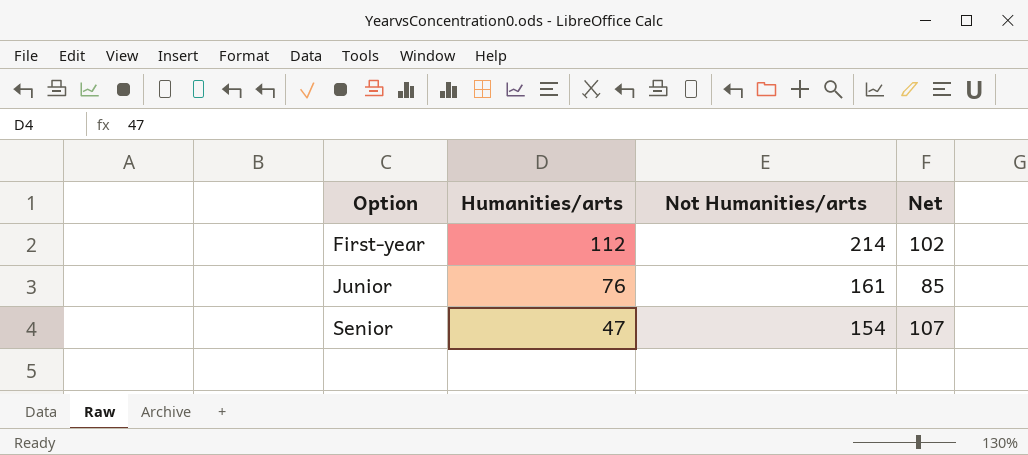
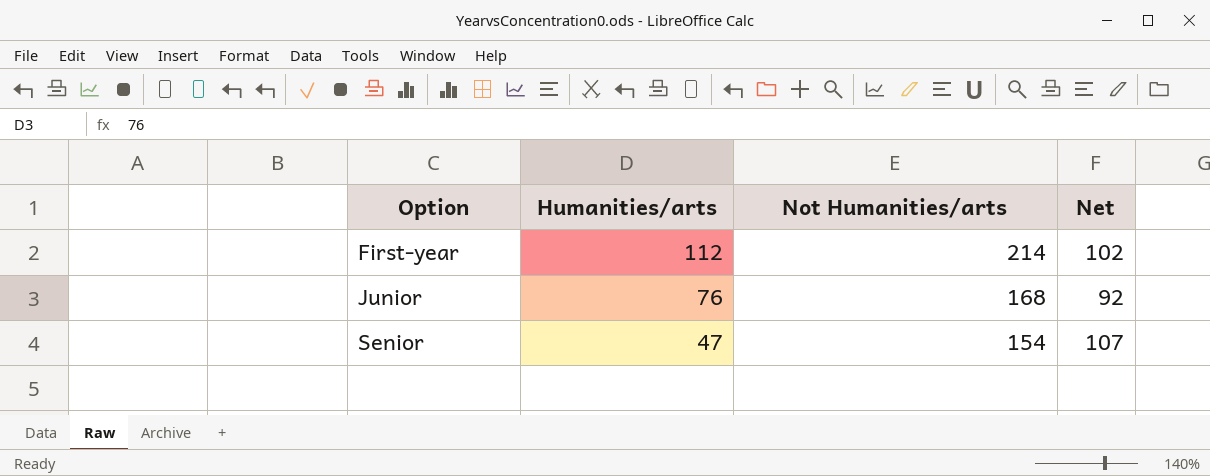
Junior | Not Humanities/arts: 161 -> 168
Junior | Net: 85 -> 92

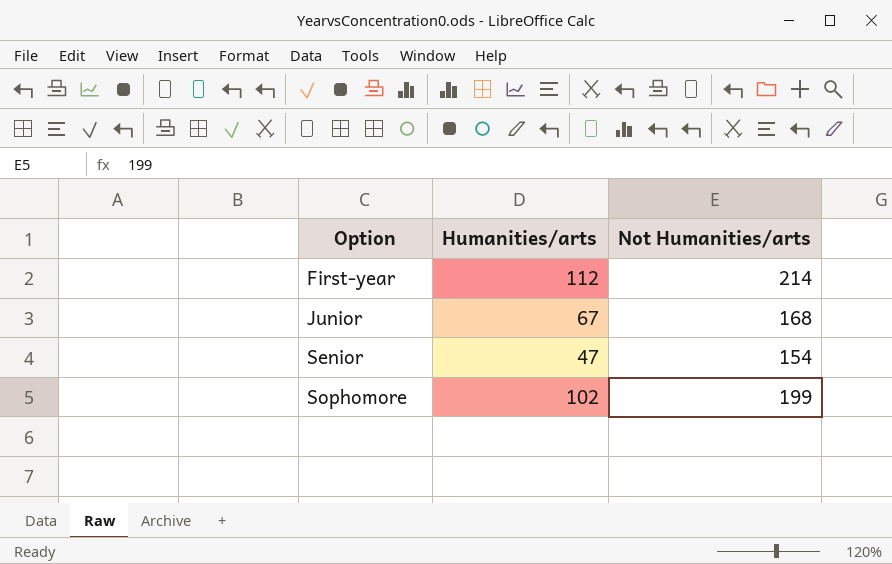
column Net | formula: [Not Humanities/arts] - [Humanities/arts] -> none
Junior | Humanities/arts: 76 -> 67
row Sophomore: none -> 102 | 199

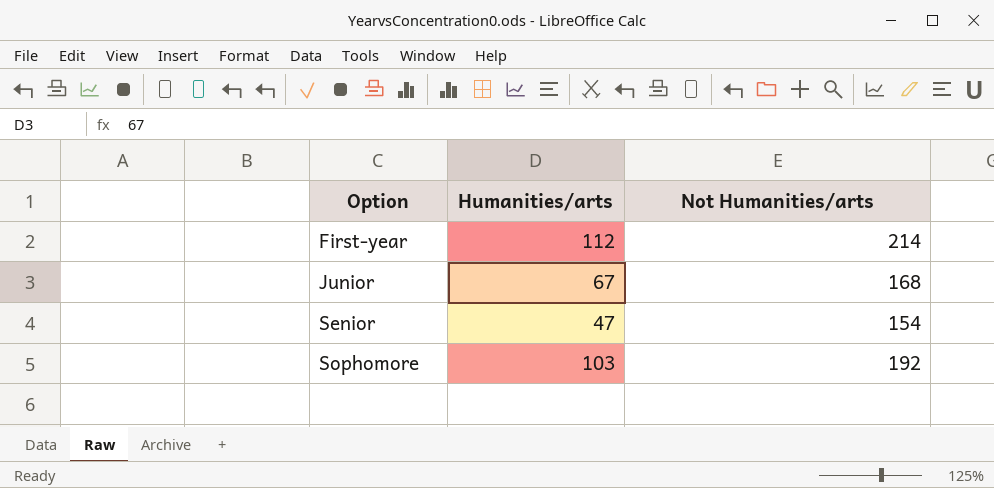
Sophomore | Humanities/arts: 102 -> 103
Sophomore | Not Humanities/arts: 199 -> 192

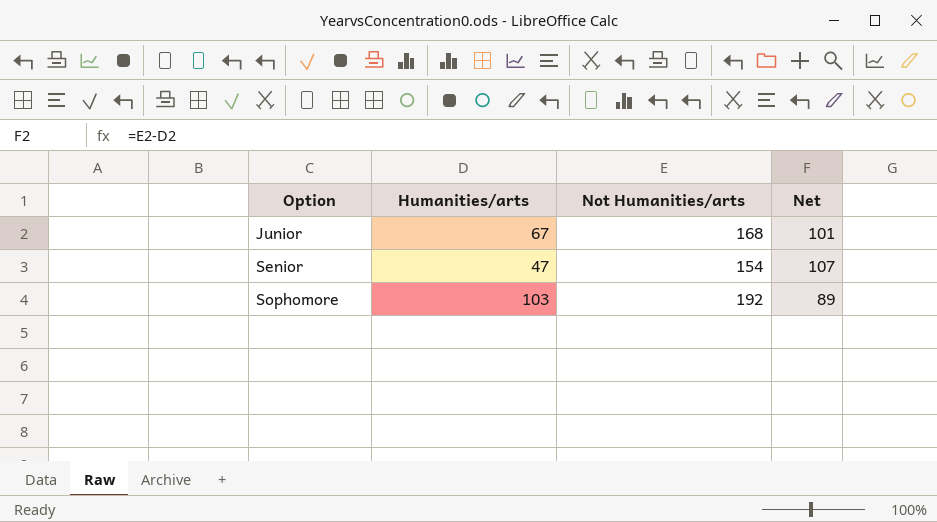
column Net | formula: none -> [Not Humanities/arts] - [Humanities/arts]
row First-year: 112 | 214 -> none

